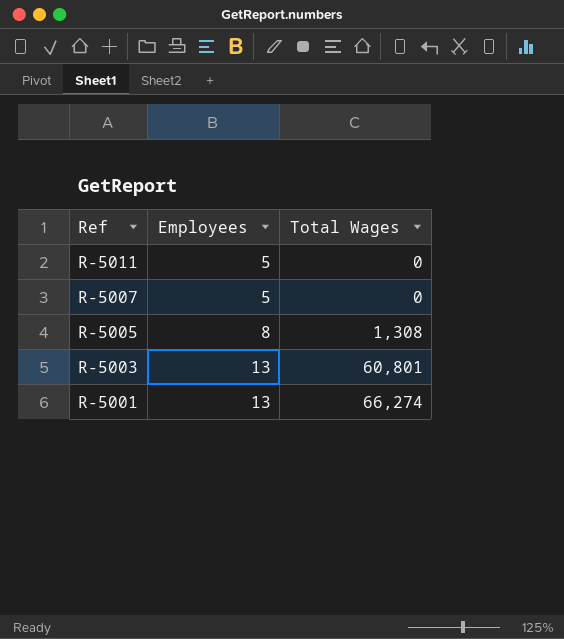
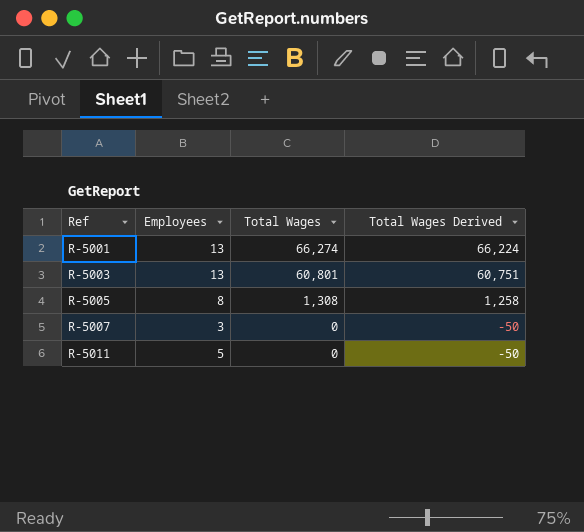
row order: Ref descending -> Ref ascending
column Total Wages Derived | formula: none -> [Total Wages] - 50
R-5007 | Employees: 5 -> 3

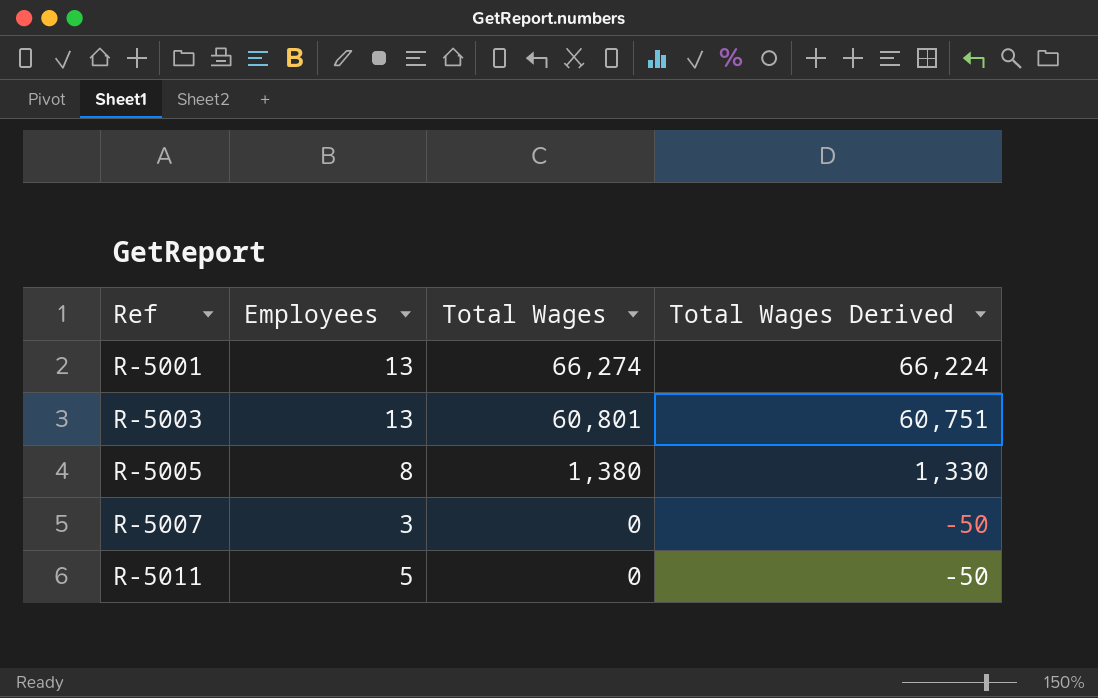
R-5005 | Total Wages: 1,308 -> 1,380
R-5005 | Total Wages Derived: 1,258 -> 1,330

